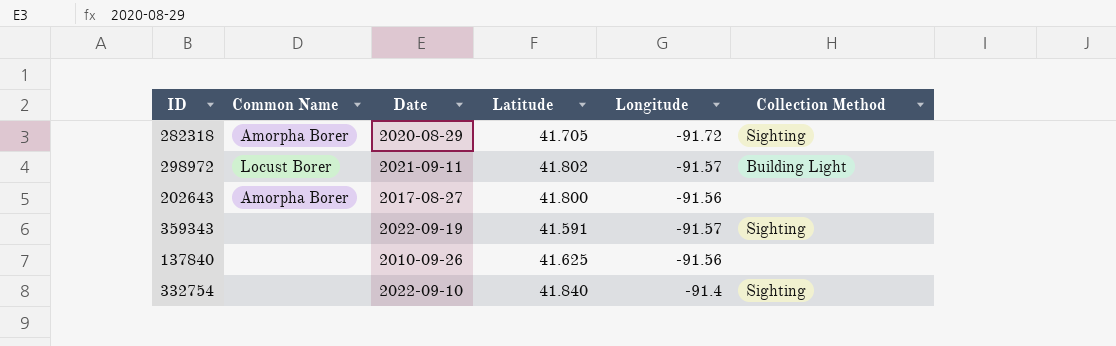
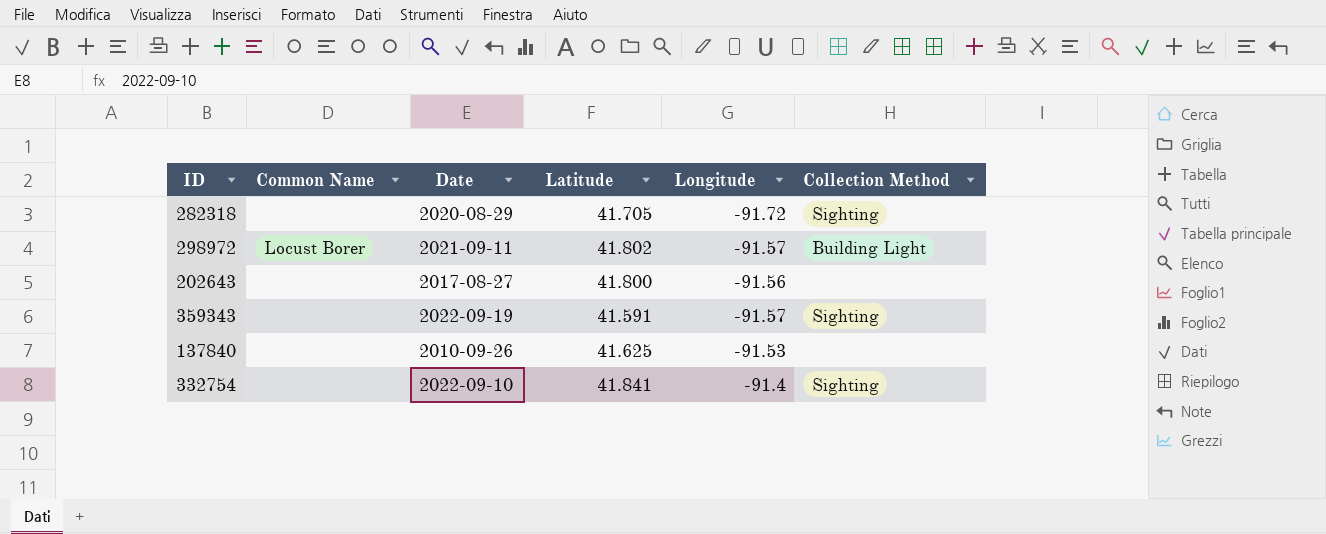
282318 | Common Name: Amorpha Borer -> none
202643 | Common Name: Amorpha Borer -> none
137840 | Longitude: -91.56 -> -91.53
332754 | Latitude: 41.840 -> 41.841

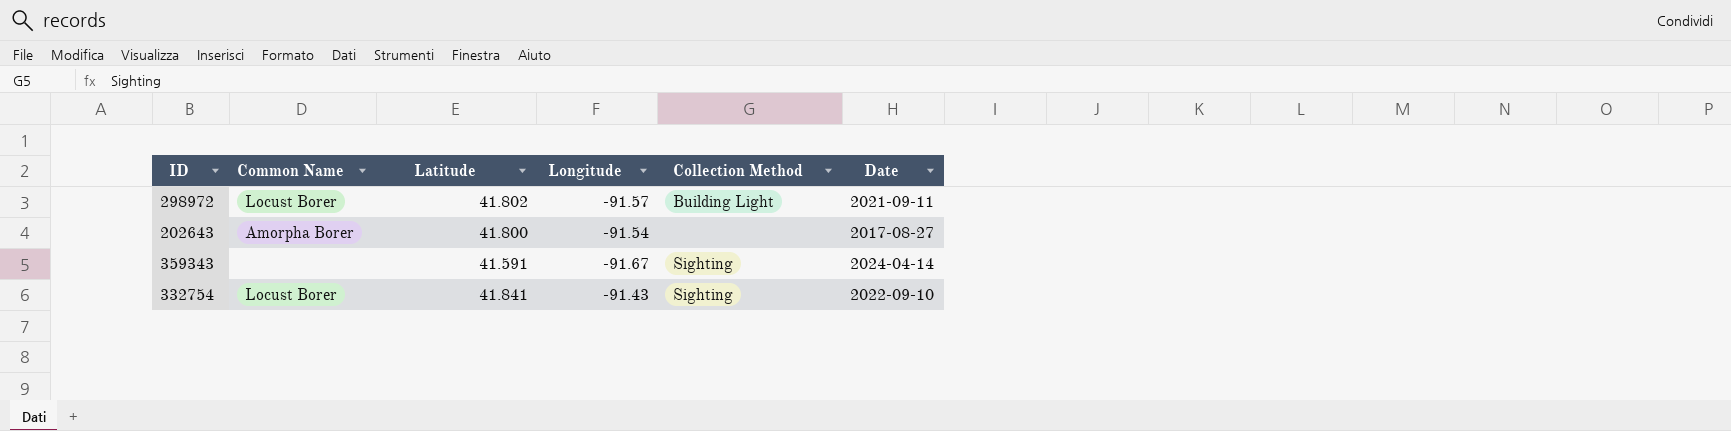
column Date | position: 3 -> 6
row 282318: none | 2020-08-29 | 41.705 | -91.72 | Sighting -> none
row 137840: none | 2010-09-26 | 41.625 | -91.53 | none -> none
202643 | Common Name: none -> Amorpha Borer
202643 | Longitude: -91.56 -> -91.54
359343 | Longitude: -91.57 -> -91.67
359343 | Date: 2022-09-19 -> 2024-04-14
332754 | Common Name: none -> Locust Borer
332754 | Longitude: -91.4 -> -91.43

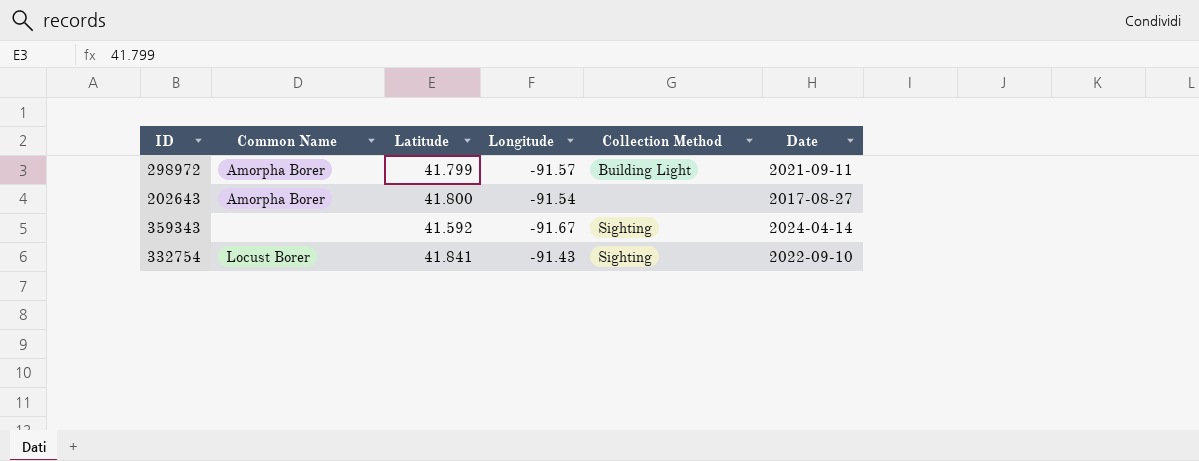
298972 | Common Name: Locust Borer -> Amorpha Borer
298972 | Latitude: 41.802 -> 41.799
359343 | Latitude: 41.591 -> 41.592

